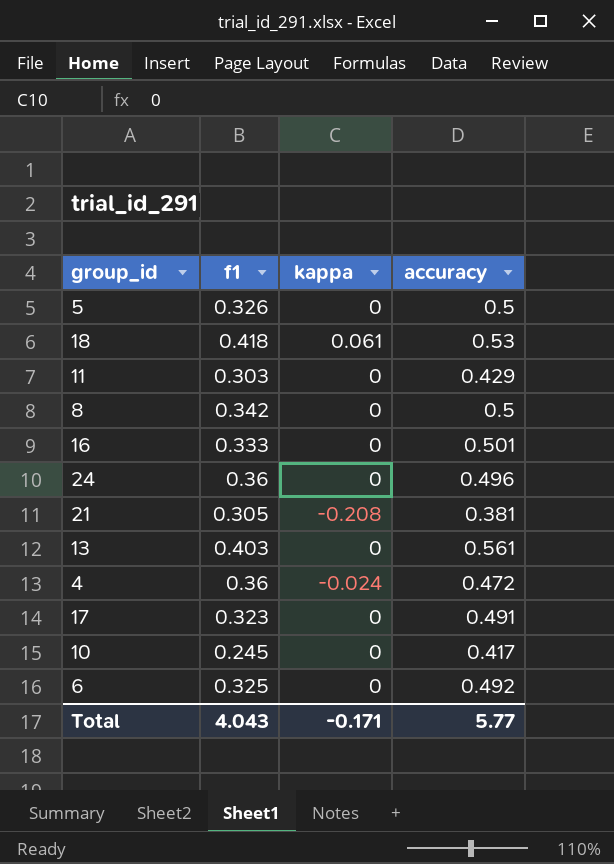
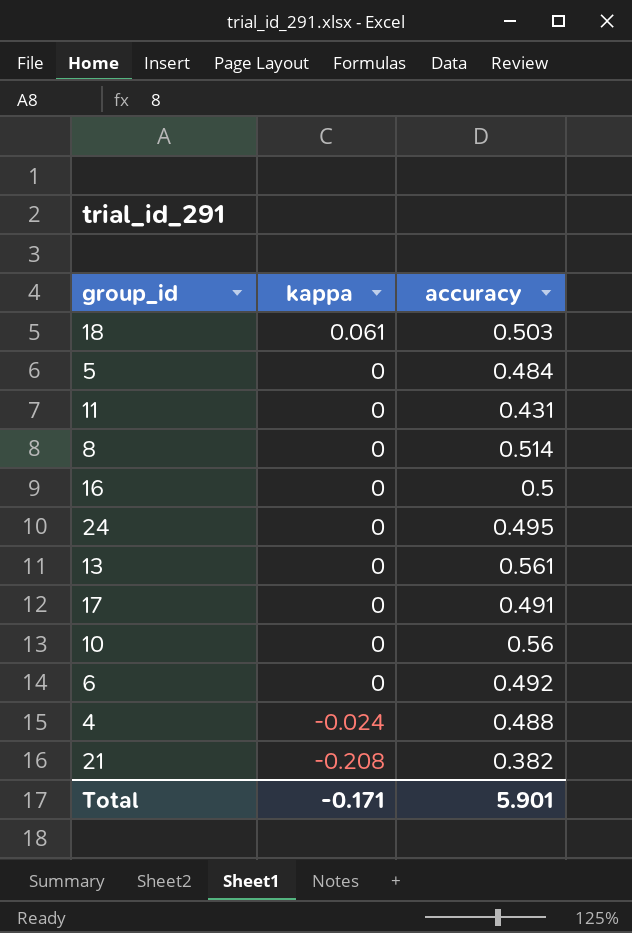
row order: none -> kappa descending
column f1 | position: 2 -> none
18 | accuracy: 0.53 -> 0.503
5 | accuracy: 0.5 -> 0.484
11 | accuracy: 0.429 -> 0.431
8 | accuracy: 0.5 -> 0.514
16 | accuracy: 0.501 -> 0.5
24 | accuracy: 0.496 -> 0.495
10 | accuracy: 0.417 -> 0.56
4 | accuracy: 0.472 -> 0.488
21 | accuracy: 0.381 -> 0.382
Total | accuracy: 5.77 -> 5.901

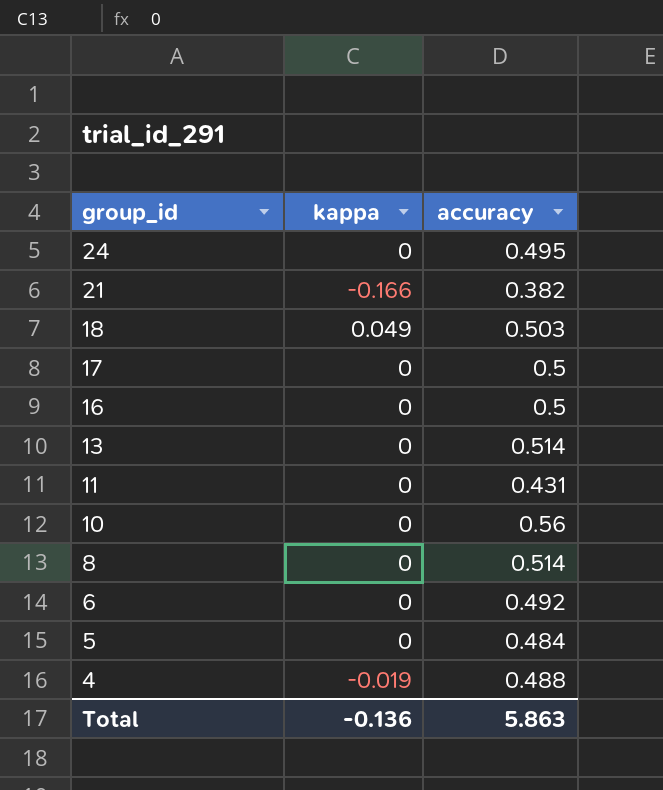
row order: kappa descending -> group_id descending
21 | kappa: -0.208 -> -0.166
18 | kappa: 0.061 -> 0.049
17 | accuracy: 0.491 -> 0.5
13 | accuracy: 0.561 -> 0.514
4 | kappa: -0.024 -> -0.019
Total | kappa: -0.171 -> -0.136
Total | accuracy: 5.901 -> 5.863

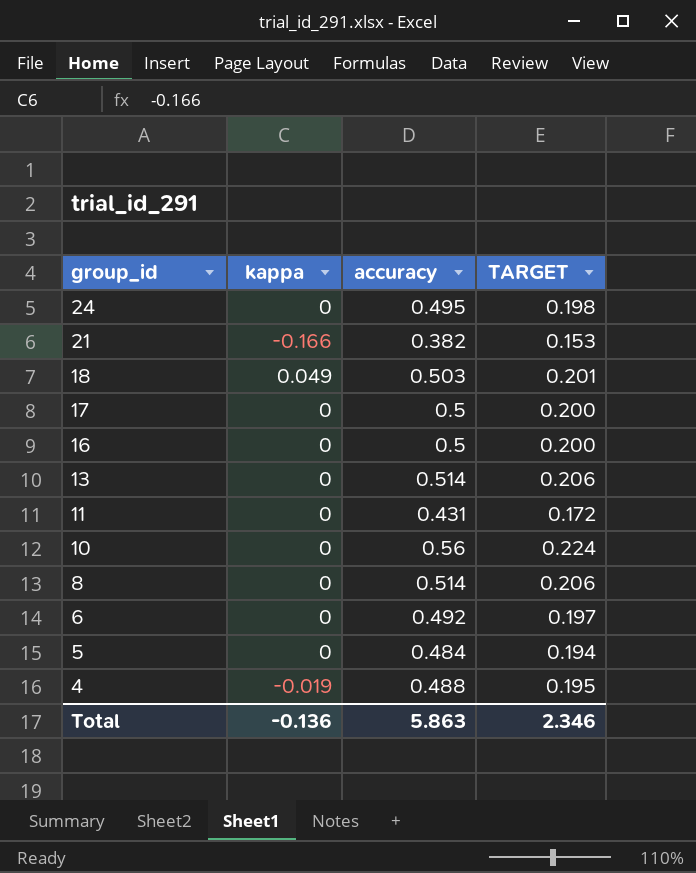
column TARGET | formula: none -> [accuracy] * 0.4

